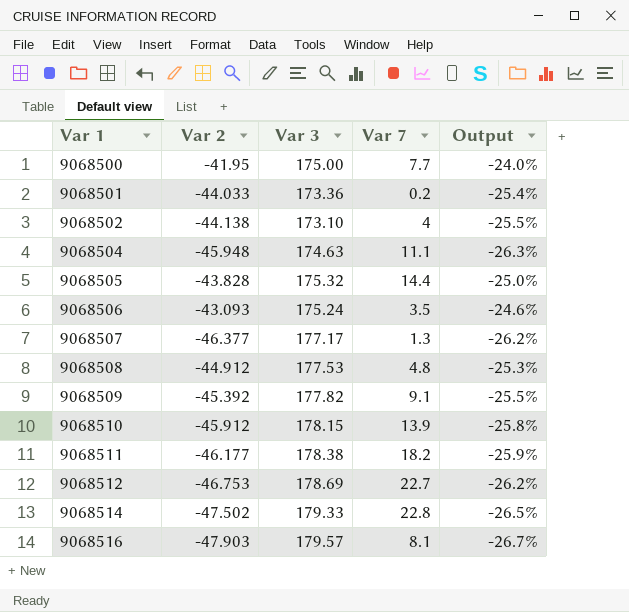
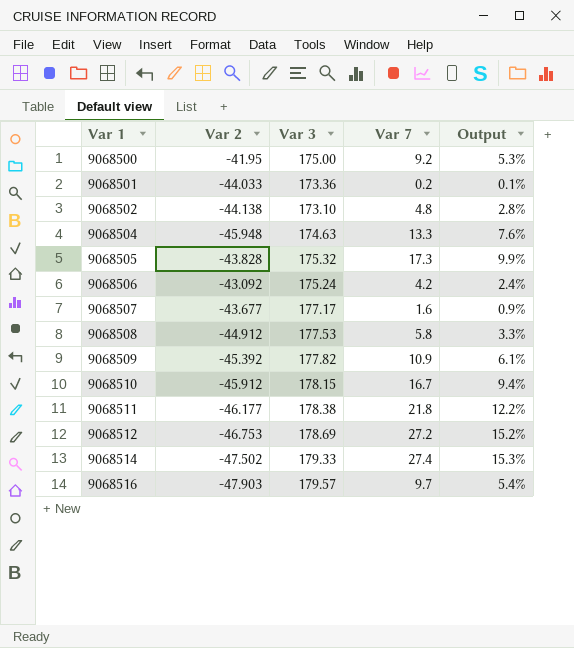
column Output | formula: [Var 2] / [Var 3] -> [Var 7] / [Var 3]
9068500 | Var 7: 7.7 -> 9.2
9068502 | Var 7: 4 -> 4.8
9068504 | Var 7: 11.1 -> 13.3
9068505 | Var 7: 14.4 -> 17.3
9068506 | Var 2: -43.093 -> -43.092
9068506 | Var 7: 3.5 -> 4.2
9068507 | Var 2: -46.377 -> -43.677
9068507 | Var 7: 1.3 -> 1.6
9068508 | Var 7: 4.8 -> 5.8
9068509 | Var 7: 9.1 -> 10.9
9068510 | Var 7: 13.9 -> 16.7
9068511 | Var 7: 18.2 -> 21.8
9068512 | Var 7: 22.7 -> 27.2
9068514 | Var 7: 22.8 -> 27.4
9068516 | Var 7: 8.1 -> 9.7

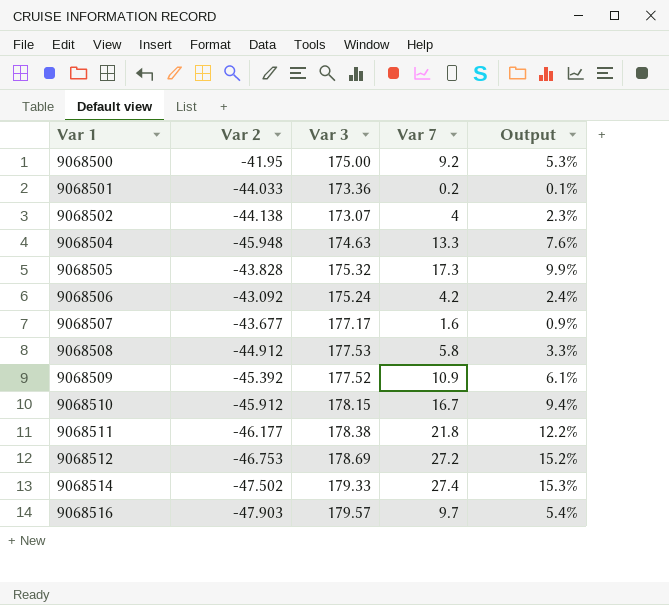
9068502 | Var 3: 173.10 -> 173.07
9068502 | Var 7: 4.8 -> 4
9068502 | Output: 2.8% -> 2.3%
9068509 | Var 3: 177.82 -> 177.52

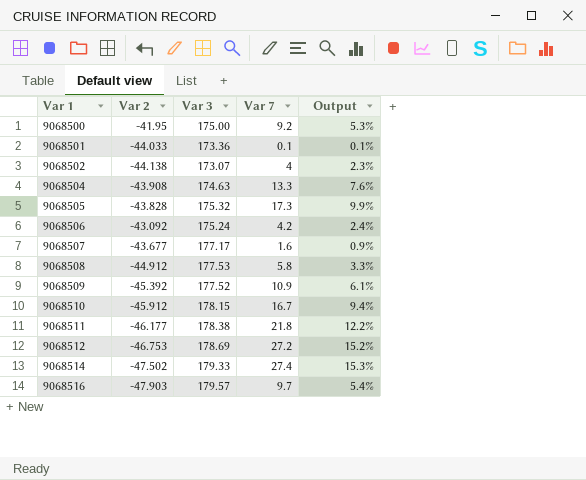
9068501 | Var 7: 0.2 -> 0.1
9068504 | Var 2: -45.948 -> -43.908

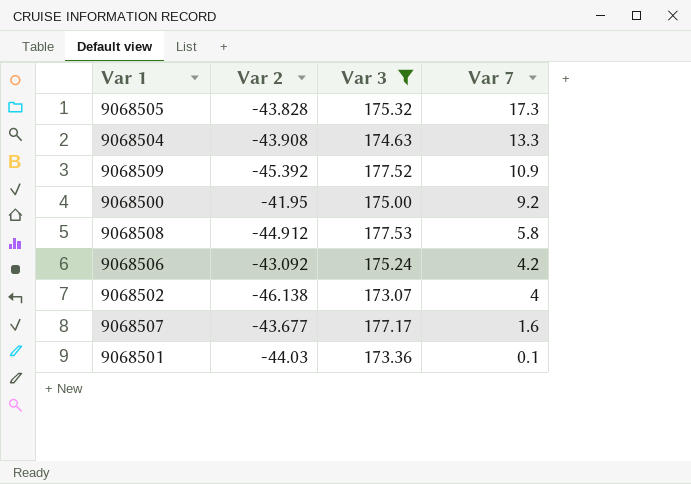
filter: none -> Var 3 <= 177.53
row order: Var 1 ascending -> Var 7 descending
column Output | formula: [Var 7] / [Var 3] -> none
9068502 | Var 2: -44.138 -> -46.138
9068501 | Var 2: -44.033 -> -44.03

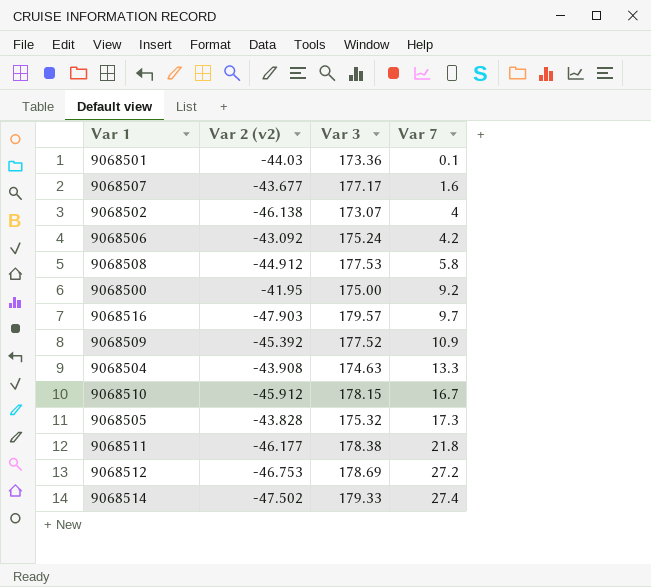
filter: Var 3 <= 177.53 -> none
row order: Var 7 descending -> Var 7 ascending
column name: Var 2 -> Var 2 (v2)

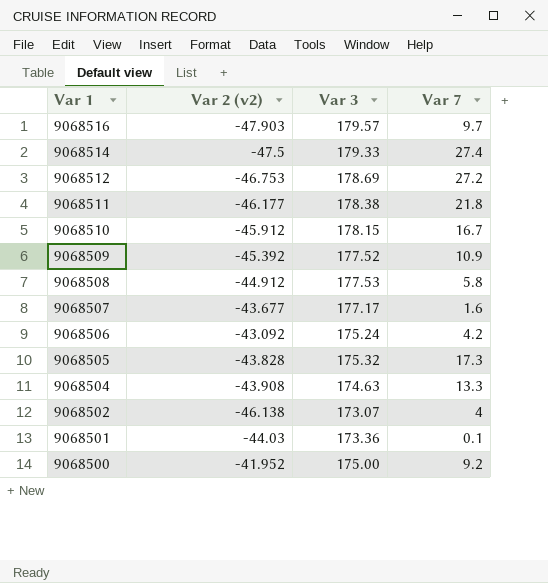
row order: Var 7 ascending -> Var 1 descending
9068514 | Var 2 (v2): -47.502 -> -47.5
9068500 | Var 2 (v2): -41.95 -> -41.952

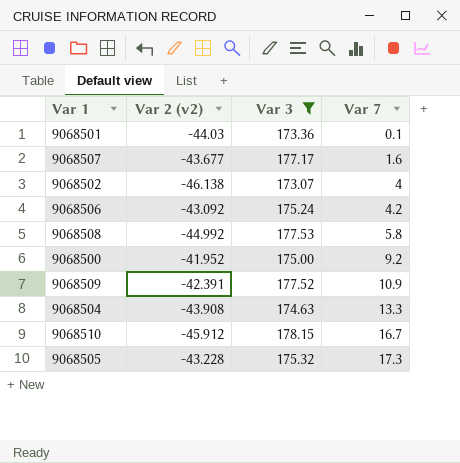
filter: none -> Var 3 <= 178.15
row order: Var 1 descending -> Var 7 ascending
9068508 | Var 2 (v2): -44.912 -> -44.992
9068509 | Var 2 (v2): -45.392 -> -42.391
9068505 | Var 2 (v2): -43.828 -> -43.228

